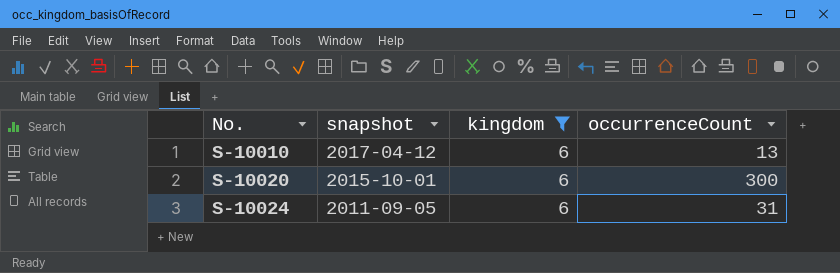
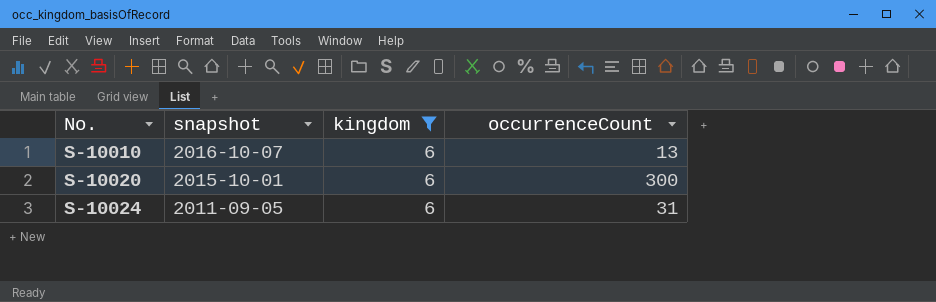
S-10010 | snapshot: 2017-04-12 -> 2016-10-07

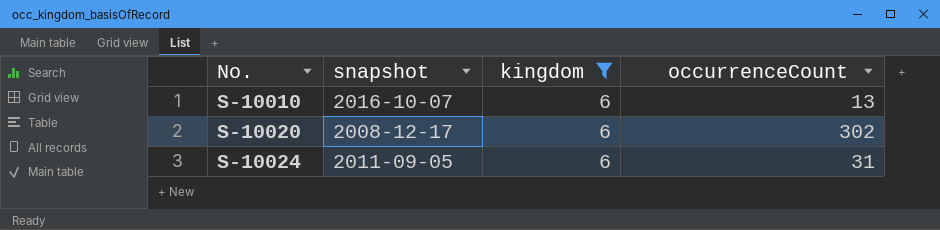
S-10020 | snapshot: 2015-10-01 -> 2008-12-17
S-10020 | occurrenceCount: 300 -> 302

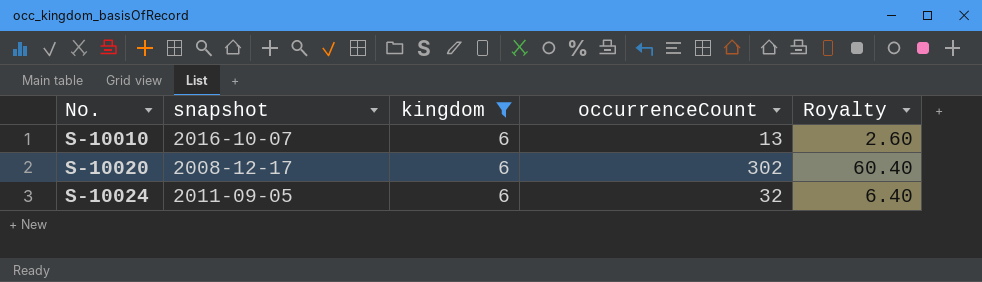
column Royalty | formula: none -> [occurrenceCount] * 0.2
S-10024 | occurrenceCount: 31 -> 32

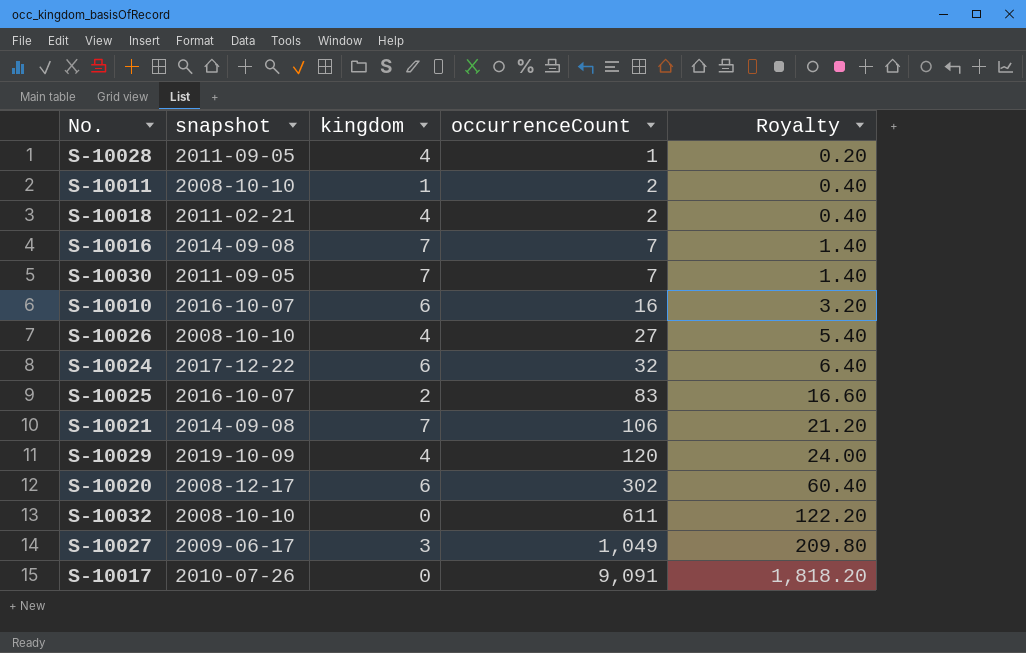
filter: kingdom = 6 -> none
row order: No. ascending -> occurrenceCount ascending
S-10010 | occurrenceCount: 13 -> 16
S-10010 | Royalty: 2.60 -> 3.20
S-10024 | snapshot: 2011-09-05 -> 2017-12-22

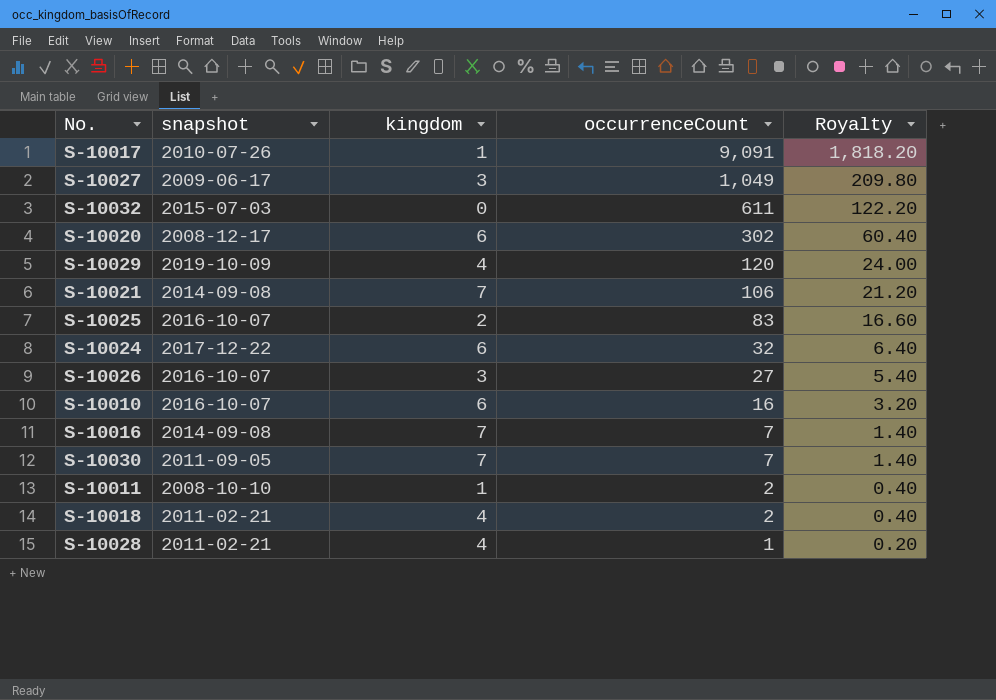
row order: occurrenceCount ascending -> occurrenceCount descending
S-10017 | kingdom: 0 -> 1
S-10032 | snapshot: 2008-10-10 -> 2015-07-03
S-10026 | snapshot: 2008-10-10 -> 2016-10-07
S-10026 | kingdom: 4 -> 3
S-10028 | snapshot: 2011-09-05 -> 2011-02-21

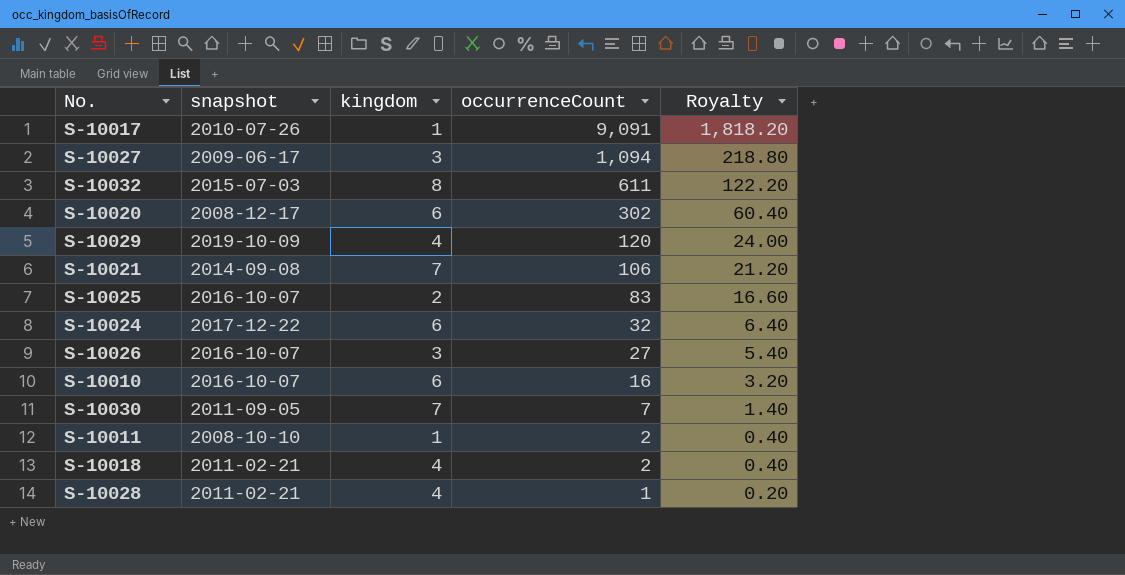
row S-10016: 2014-09-08 | 7 | 7 | 1.40 -> none
S-10027 | occurrenceCount: 1,049 -> 1,094
S-10027 | Royalty: 209.80 -> 218.80
S-10032 | kingdom: 0 -> 8

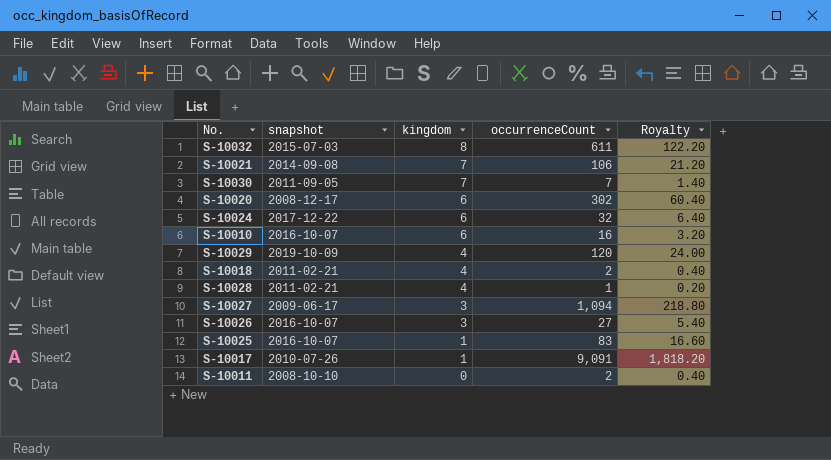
row order: occurrenceCount descending -> kingdom descending
S-10025 | kingdom: 2 -> 1
S-10011 | kingdom: 1 -> 0

